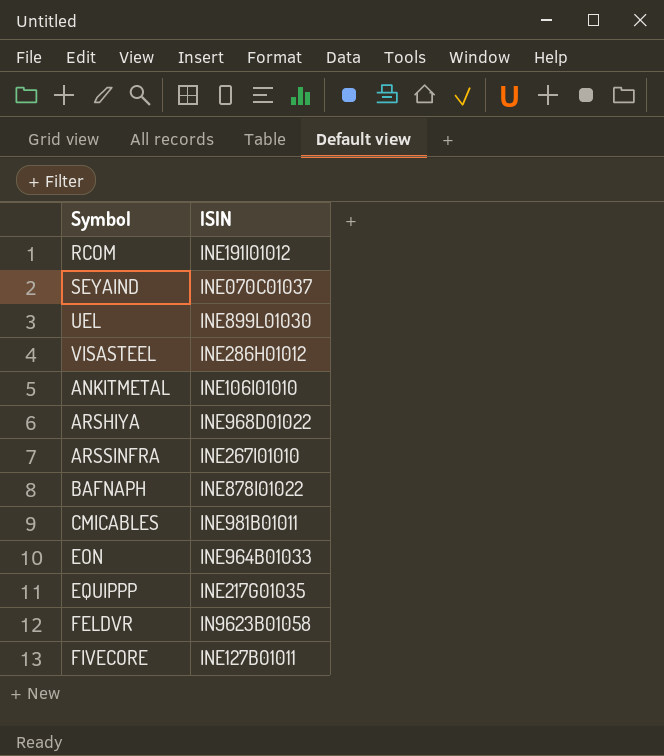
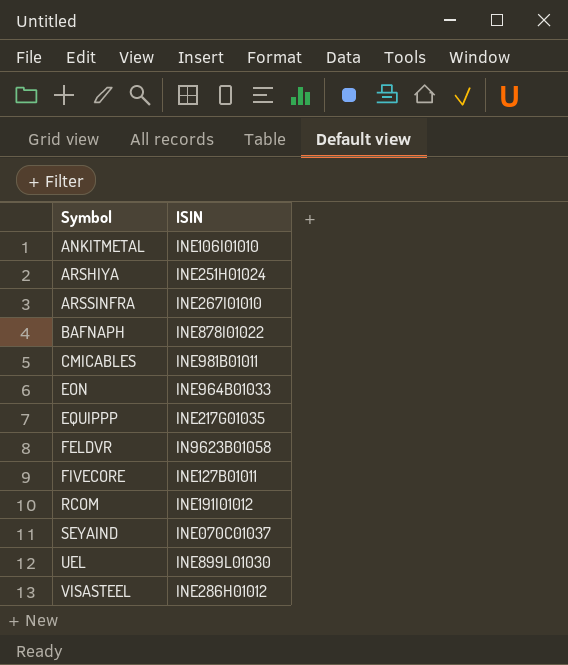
row order: none -> Symbol ascending
ARSHIYA | ISIN: INE968D01022 -> INE251H01024

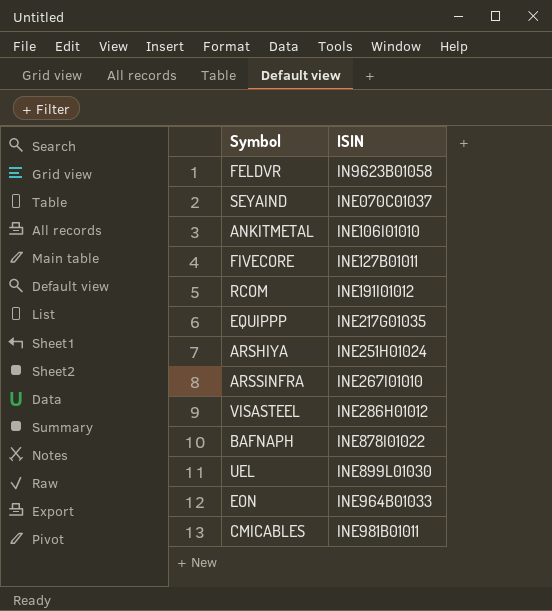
row order: Symbol ascending -> ISIN ascending

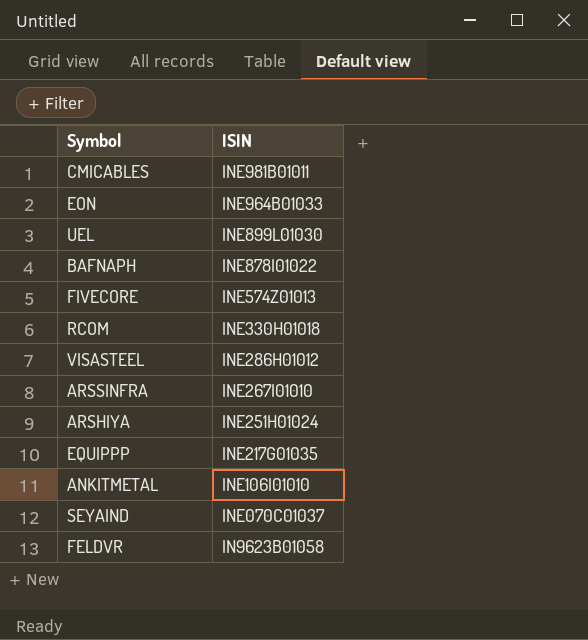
row order: ISIN ascending -> ISIN descending
FIVECORE | ISIN: INE127B01011 -> INE574Z01013
RCOM | ISIN: INE191I01012 -> INE330H01018

